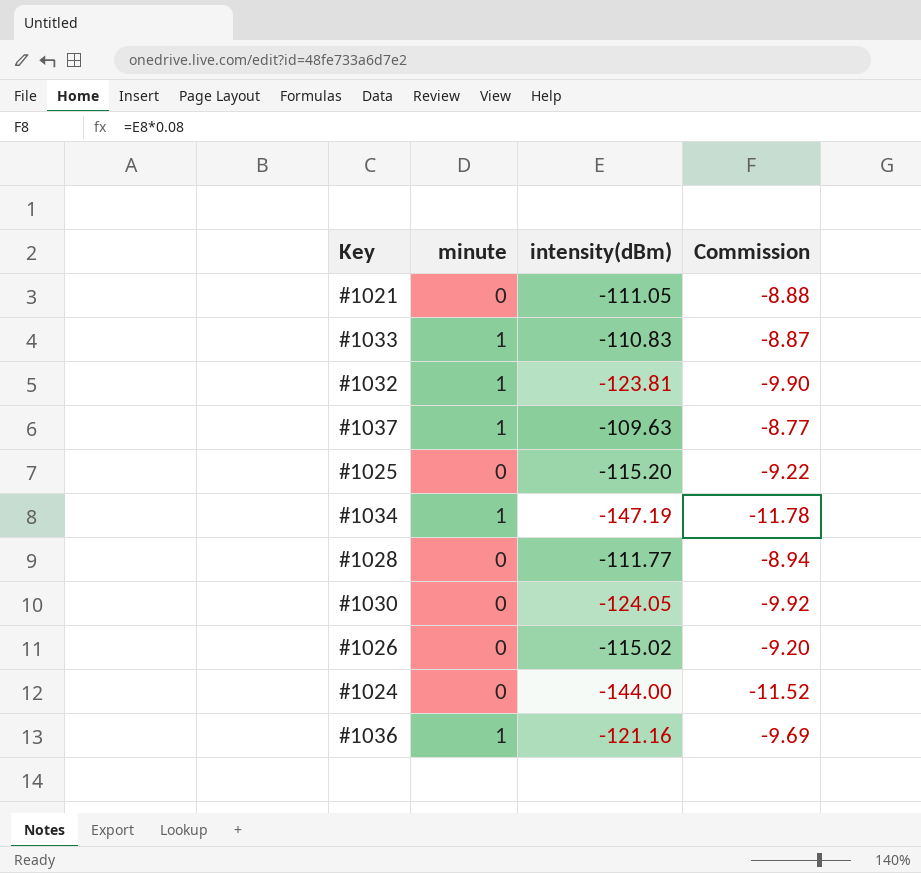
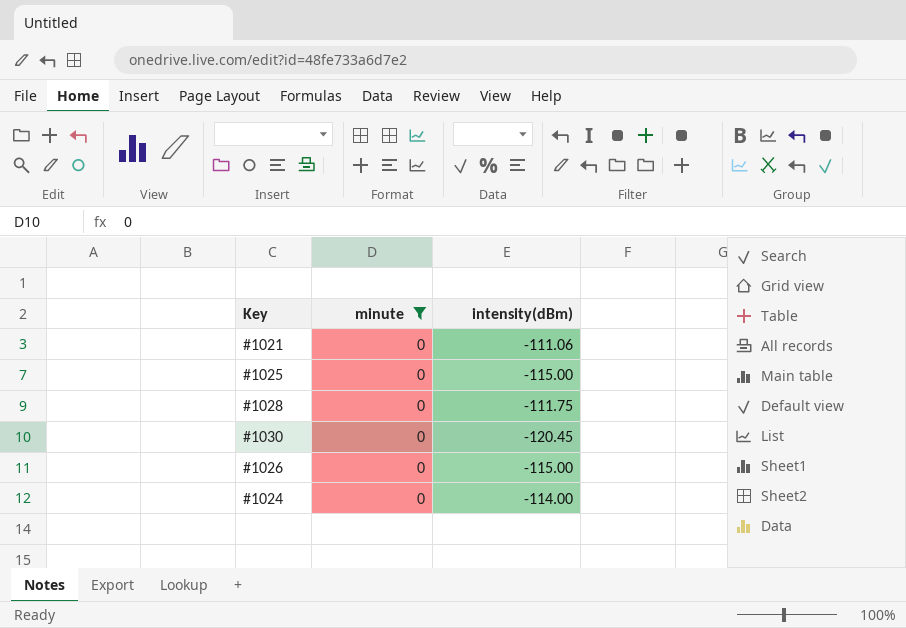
filter: none -> minute = 0
column Commission | formula: [intensity(dBm)] * 0.08 -> none
#1021 | intensity(dBm): -111.05 -> -111.06
#1025 | intensity(dBm): -115.20 -> -115.00
#1028 | intensity(dBm): -111.77 -> -111.75
#1030 | intensity(dBm): -124.05 -> -120.45
#1026 | intensity(dBm): -115.02 -> -115.00
#1024 | intensity(dBm): -144.00 -> -114.00

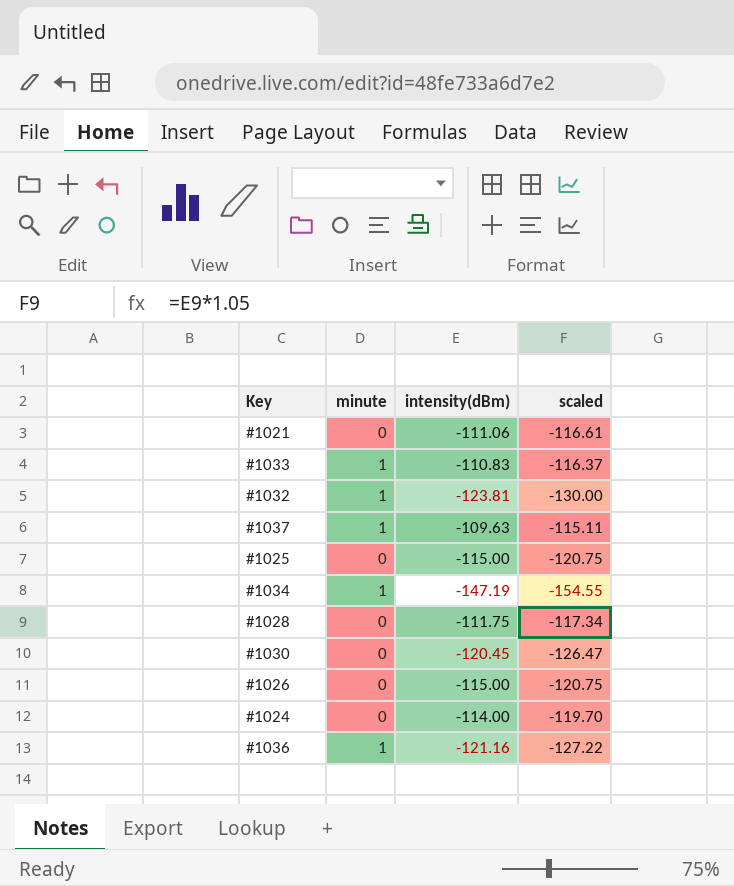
filter: minute = 0 -> none
column scaled | formula: none -> [intensity(dBm)] * 1.05

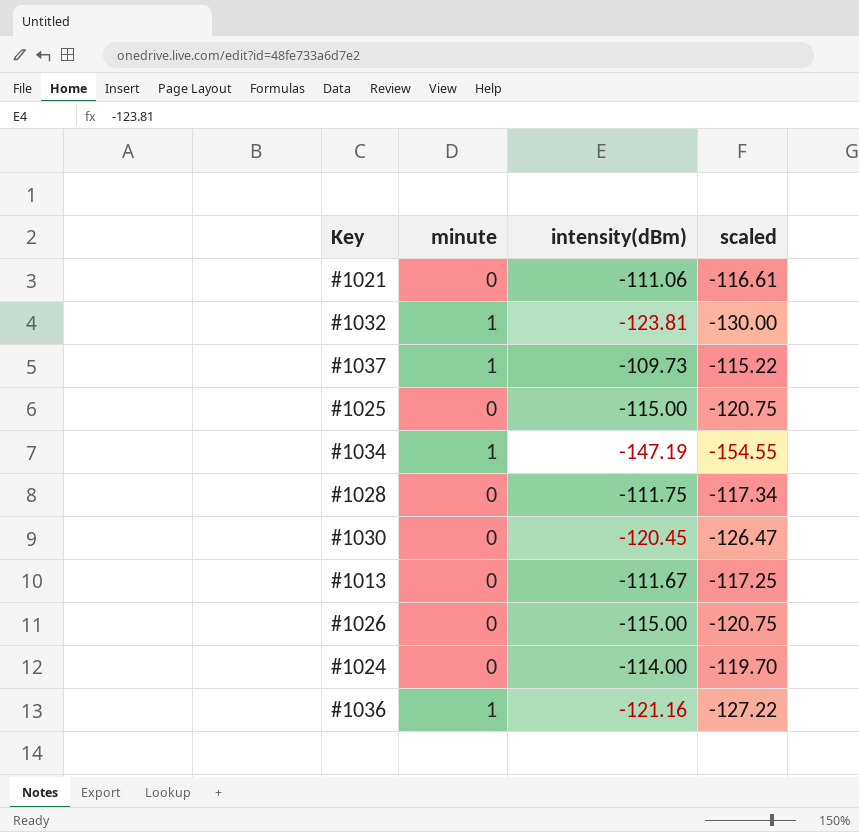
row #1033: 1 | -110.83 | -116.37 -> none
#1037 | intensity(dBm): -109.63 -> -109.73
#1037 | scaled: -115.11 -> -115.22
row #1013: none -> 0 | -111.67 | -117.25

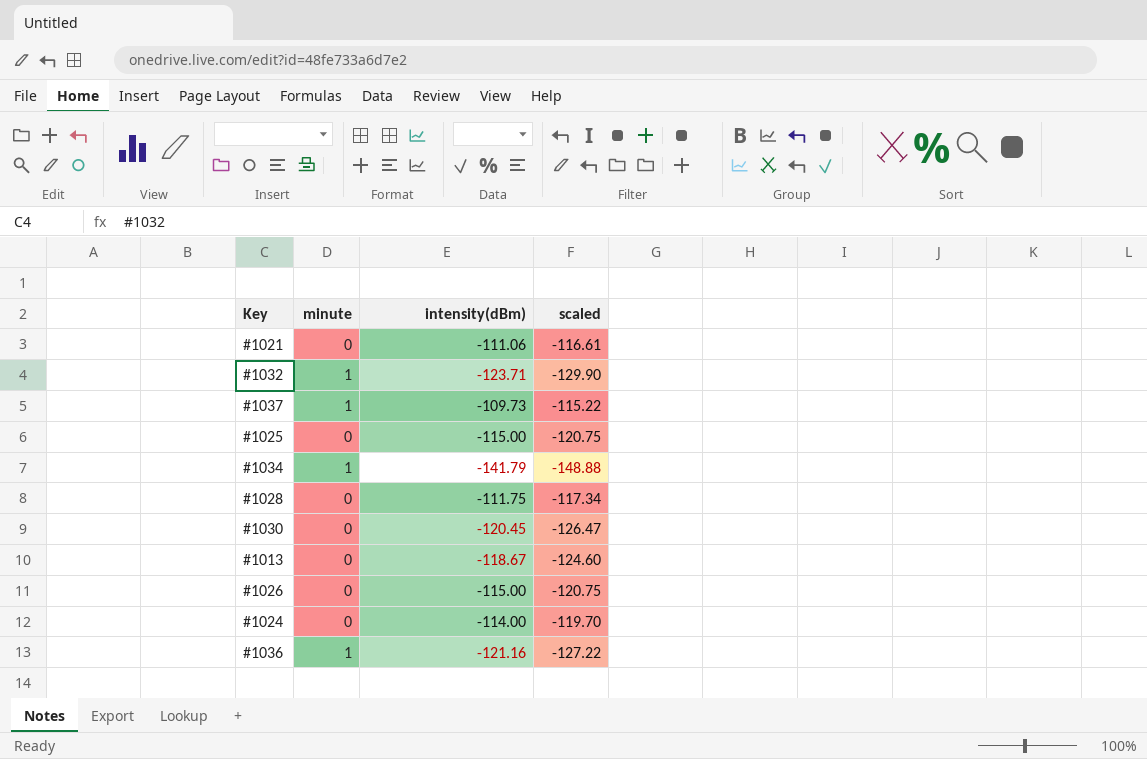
#1032 | intensity(dBm): -123.81 -> -123.71
#1032 | scaled: -130.00 -> -129.90
#1034 | intensity(dBm): -147.19 -> -141.79
#1034 | scaled: -154.55 -> -148.88
#1013 | intensity(dBm): -111.67 -> -118.67
#1013 | scaled: -117.25 -> -124.60

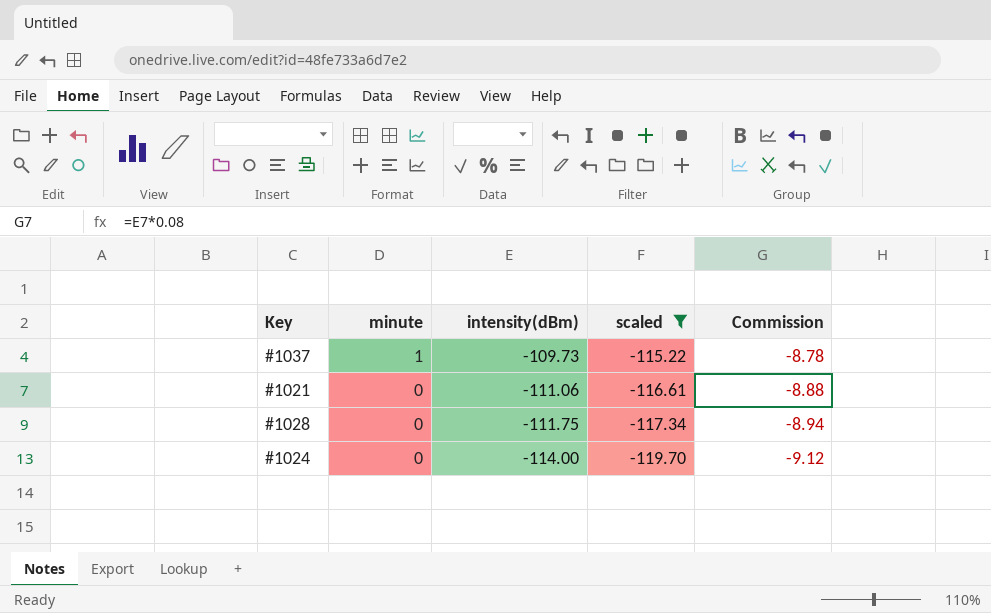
filter: none -> scaled >= -119.70
row order: none -> minute descending
column Commission | formula: none -> [intensity(dBm)] * 0.08

